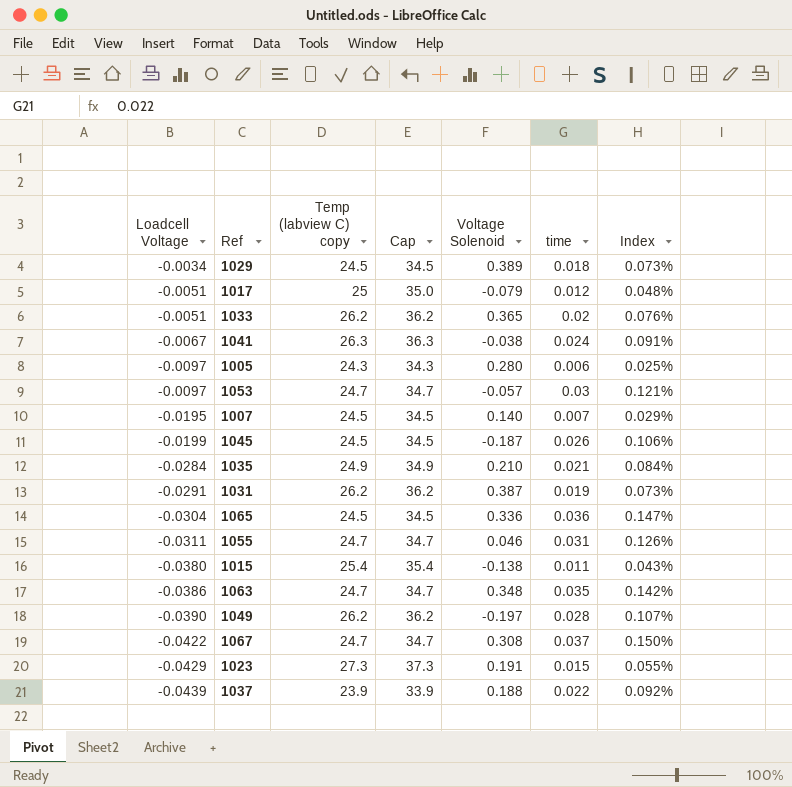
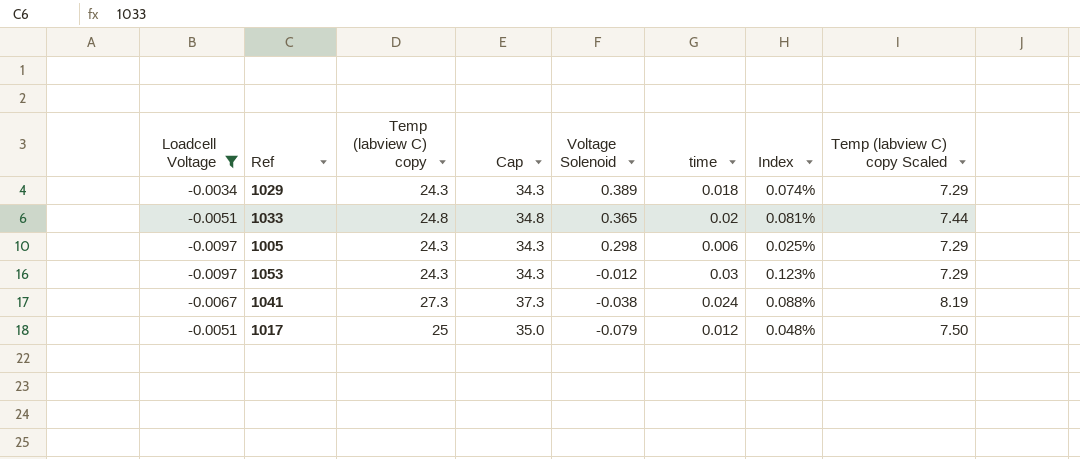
filter: none -> Loadcell Voltage >= -0.0097
row order: Loadcell Voltage descending -> Voltage Solenoid descending
column Temp (labview C) copy Scaled | formula: none -> [Temp (labview C) copy] * 0.3
1029 | Temp (labview C) copy: 24.5 -> 24.3
1029 | Cap: 34.5 -> 34.3
1029 | Index: 0.073% -> 0.074%
1033 | Temp (labview C) copy: 26.2 -> 24.8
1033 | Cap: 36.2 -> 34.8
1033 | Index: 0.076% -> 0.081%
1005 | Voltage Solenoid: 0.280 -> 0.298
1053 | Temp (labview C) copy: 24.7 -> 24.3
1053 | Cap: 34.7 -> 34.3
1053 | Voltage Solenoid: -0.057 -> -0.012
1053 | Index: 0.121% -> 0.123%
1041 | Temp (labview C) copy: 26.3 -> 27.3
1041 | Cap: 36.3 -> 37.3
1041 | Index: 0.091% -> 0.088%

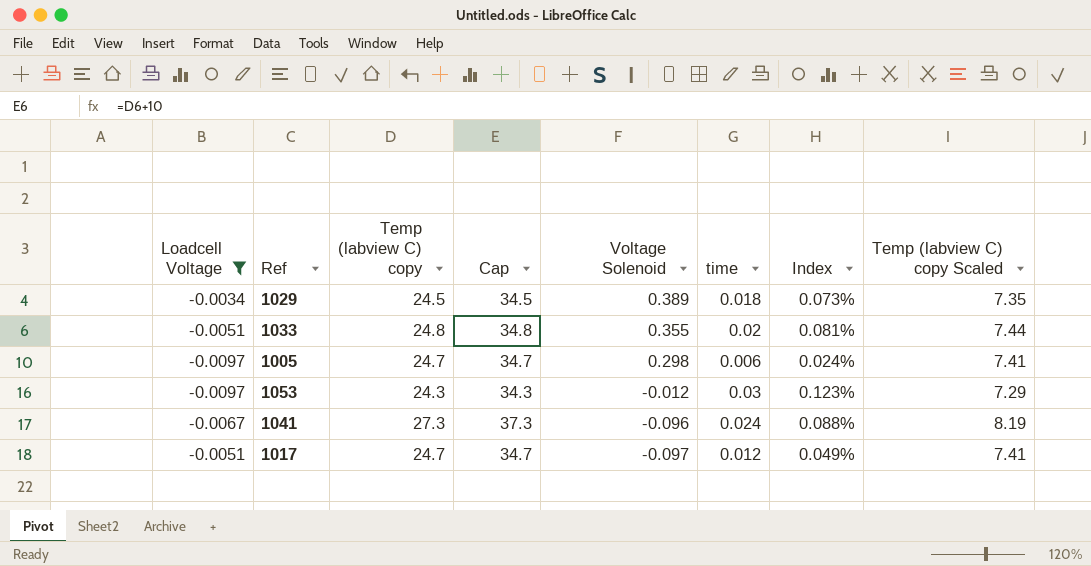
1029 | Temp (labview C) copy: 24.3 -> 24.5
1029 | Cap: 34.3 -> 34.5
1029 | Index: 0.074% -> 0.073%
1029 | Temp (labview C) copy Scaled: 7.29 -> 7.35
1033 | Voltage Solenoid: 0.365 -> 0.355
1005 | Temp (labview C) copy: 24.3 -> 24.7
1005 | Cap: 34.3 -> 34.7
1005 | Index: 0.025% -> 0.024%
1005 | Temp (labview C) copy Scaled: 7.29 -> 7.41
1041 | Voltage Solenoid: -0.038 -> -0.096
1017 | Temp (labview C) copy: 25 -> 24.7
1017 | Cap: 35.0 -> 34.7
1017 | Voltage Solenoid: -0.079 -> -0.097
1017 | Index: 0.048% -> 0.049%
1017 | Temp (labview C) copy Scaled: 7.50 -> 7.41

